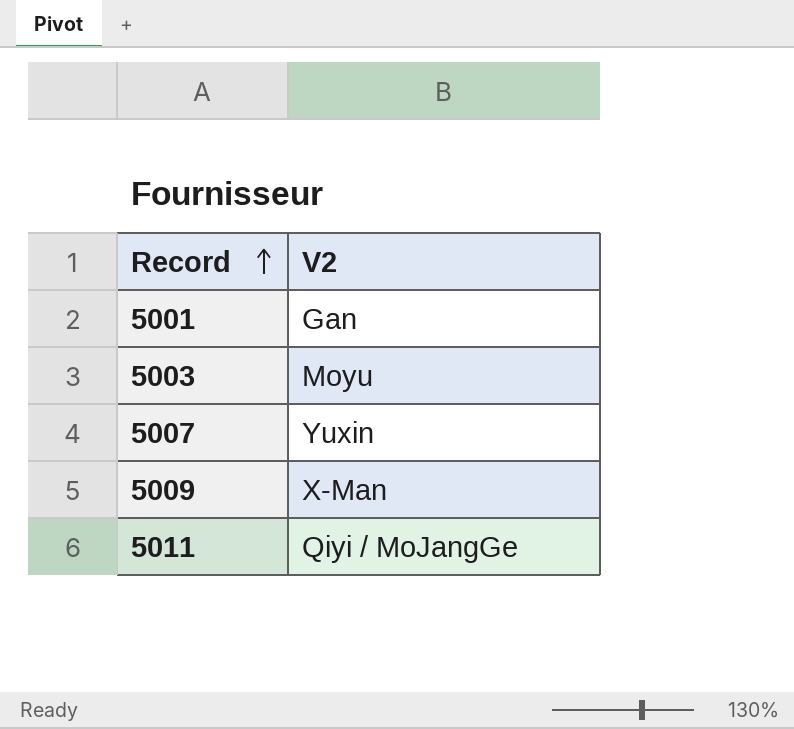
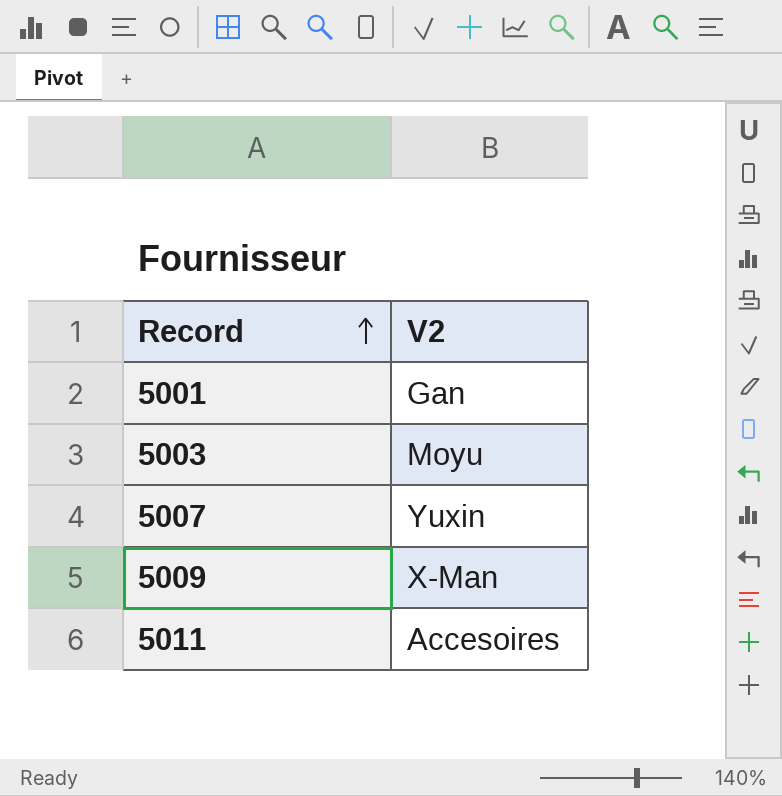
5011 | V2: Qiyi / MoJangGe -> Accesoires

